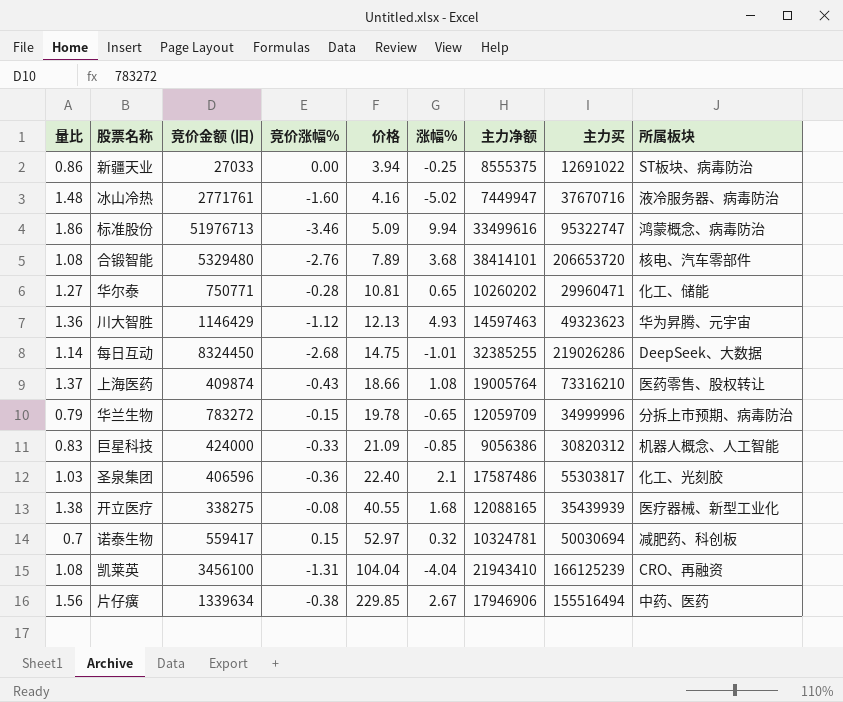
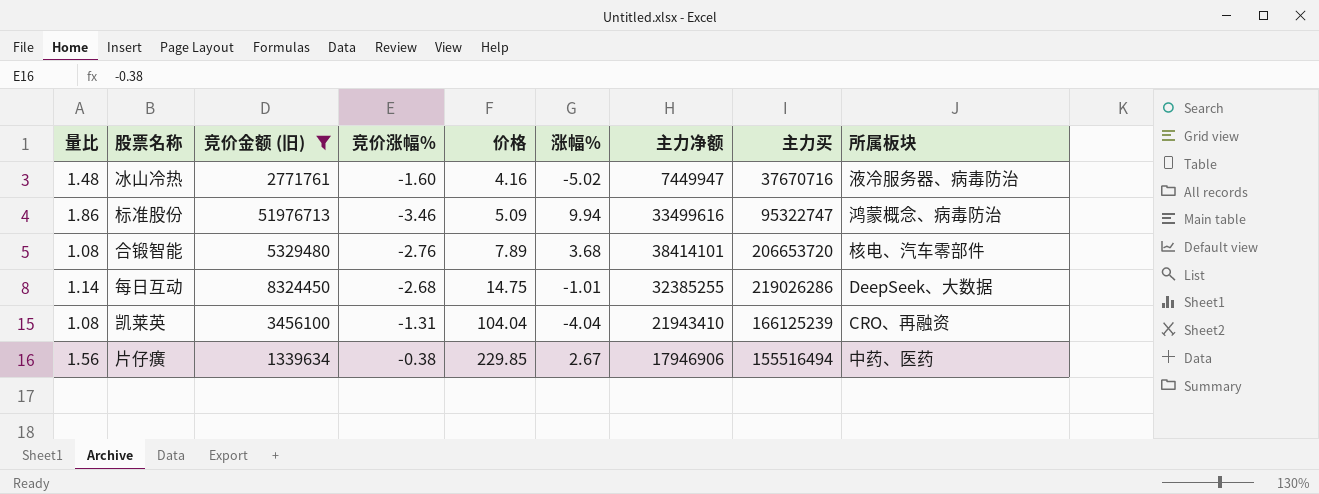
filter: none -> 竞价金额 (旧) >= 1339634

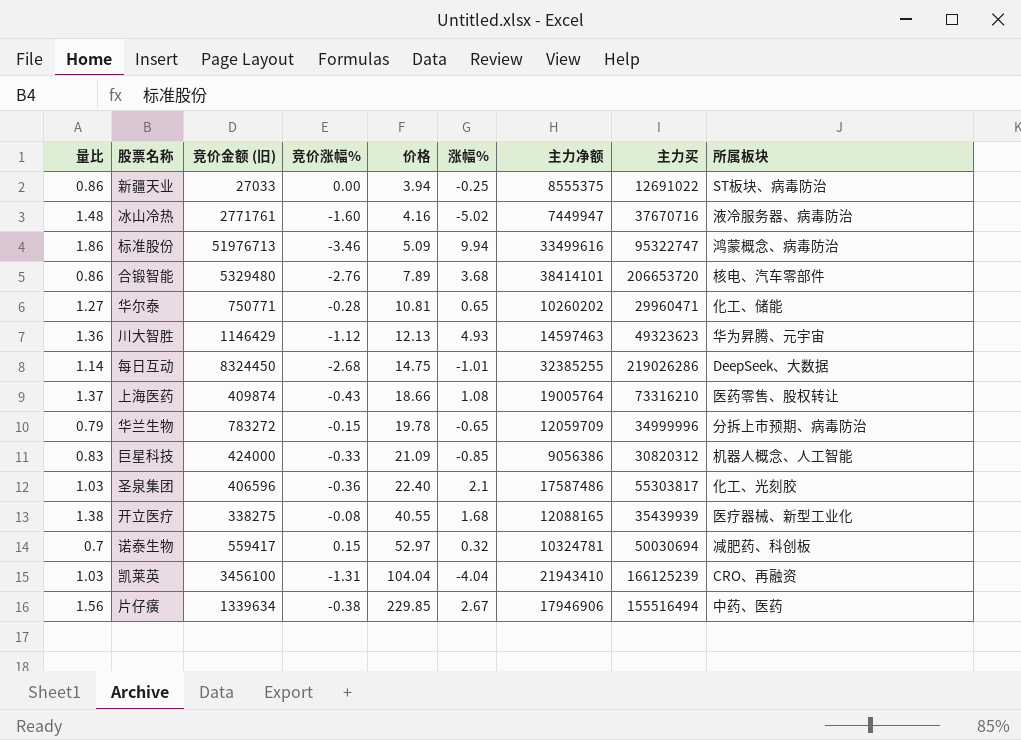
filter: 竞价金额 (旧) >= 1339634 -> none
合锻智能 | 量比: 1.08 -> 0.86
凯莱英 | 量比: 1.08 -> 1.03

